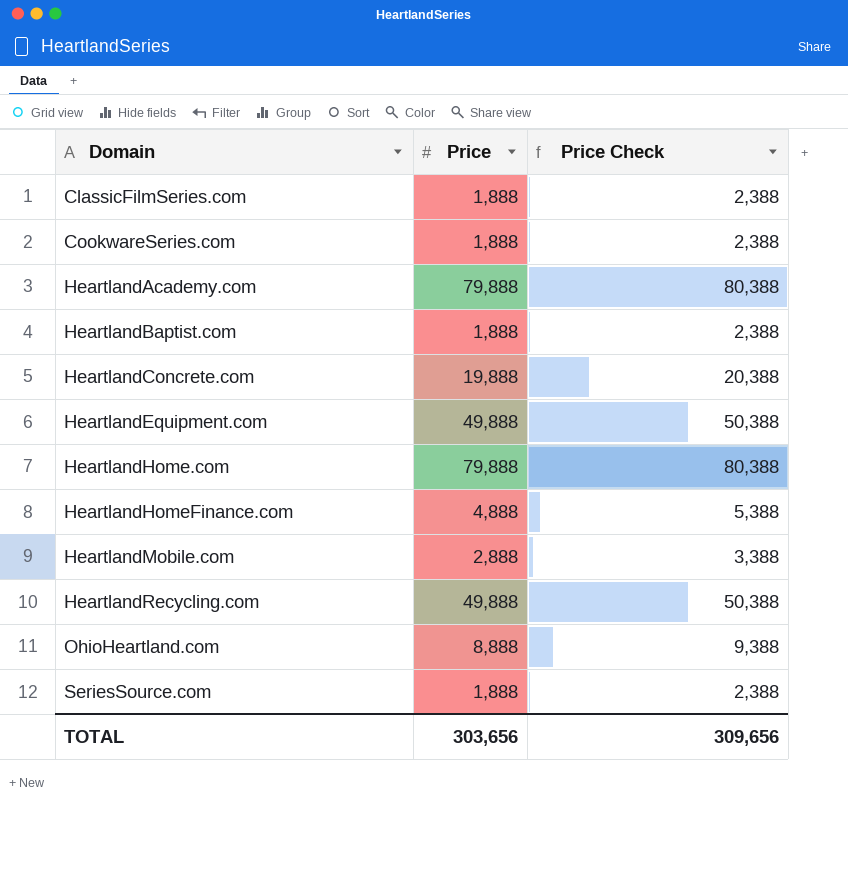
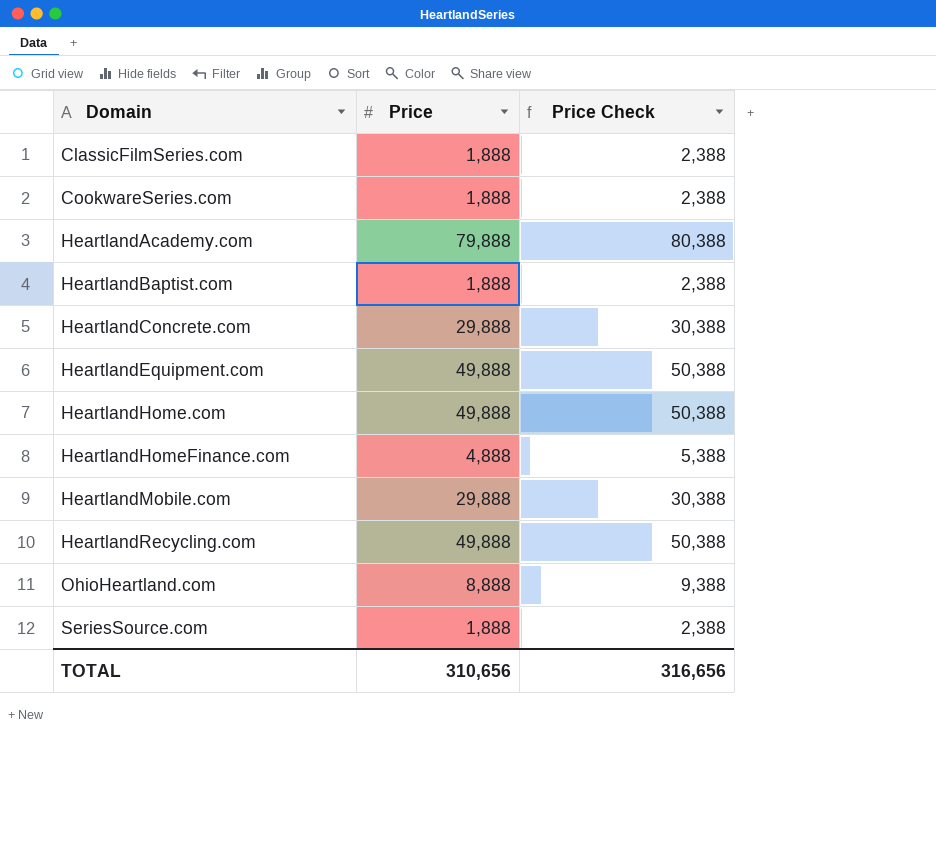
HeartlandConcrete.com | Price: 19,888 -> 29,888
HeartlandConcrete.com | Price Check: 20,388 -> 30,388
HeartlandHome.com | Price: 79,888 -> 49,888
HeartlandHome.com | Price Check: 80,388 -> 50,388
HeartlandMobile.com | Price: 2,888 -> 29,888
HeartlandMobile.com | Price Check: 3,388 -> 30,388
TOTAL | Price: 303,656 -> 310,656
TOTAL | Price Check: 309,656 -> 316,656

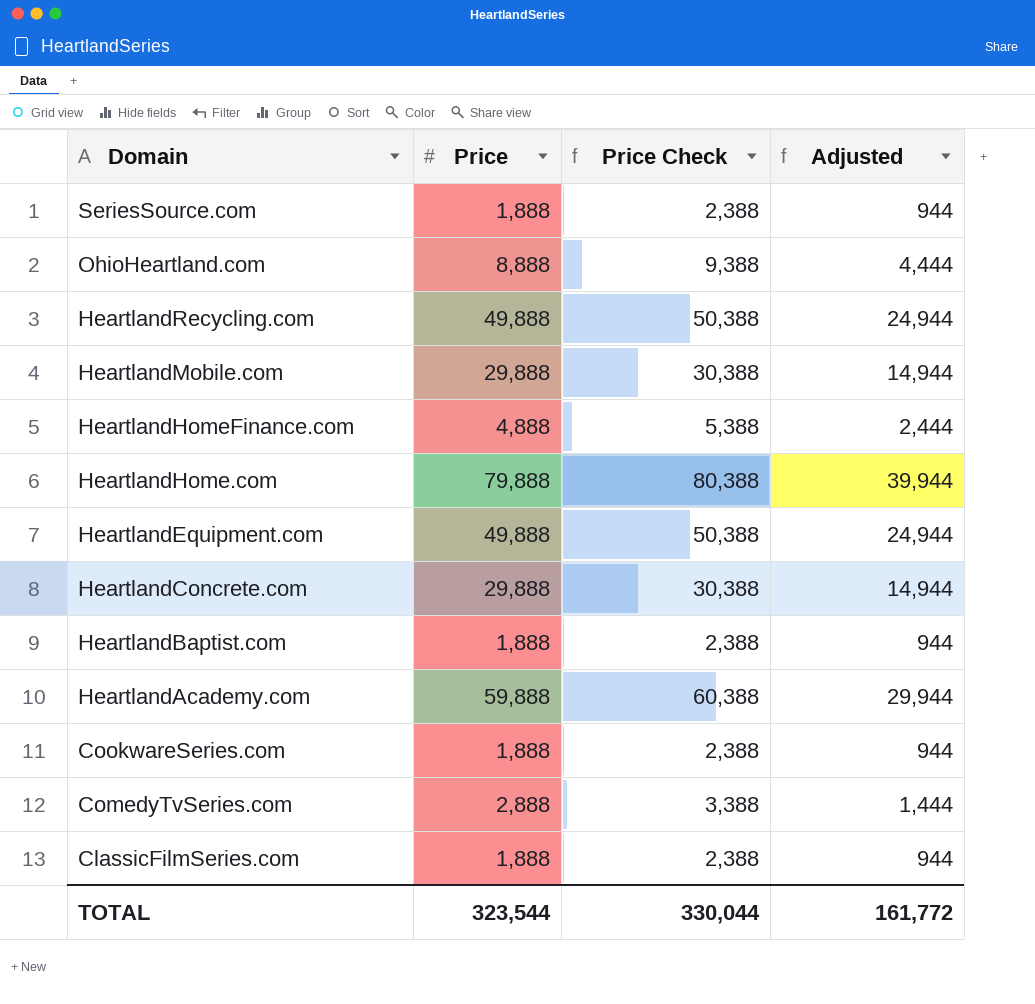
row order: Domain ascending -> Domain descending
column Adjusted | formula: none -> [Price] * 0.5
HeartlandHome.com | Price: 49,888 -> 79,888
HeartlandHome.com | Price Check: 50,388 -> 80,388
HeartlandAcademy.com | Price: 79,888 -> 59,888
HeartlandAcademy.com | Price Check: 80,388 -> 60,388
row ComedyTvSeries.com: none -> 2,888 | 3,388 | 1,444
TOTAL | Price: 310,656 -> 323,544
TOTAL | Price Check: 316,656 -> 330,044

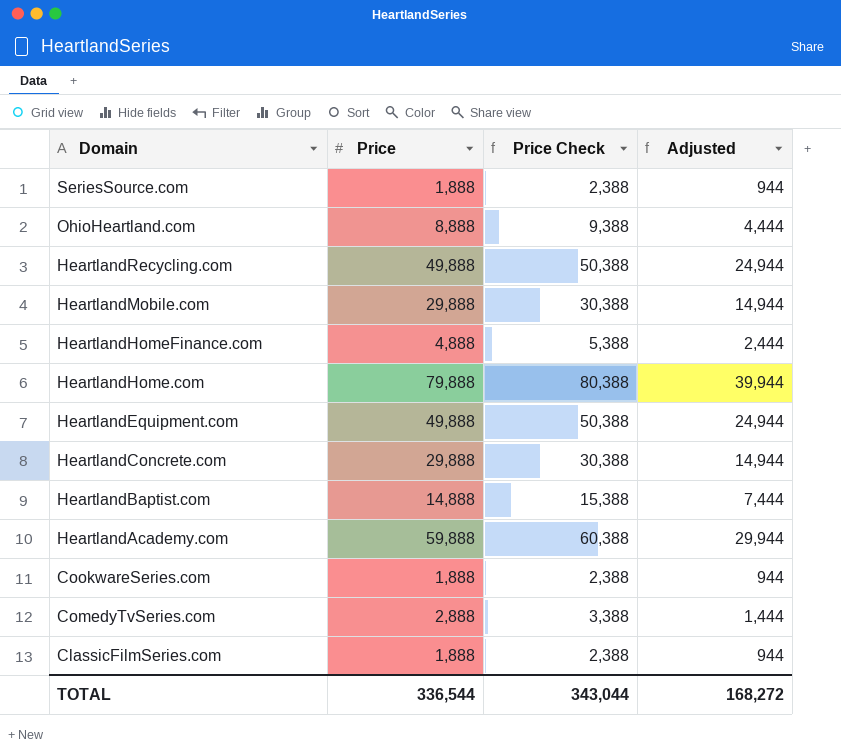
HeartlandBaptist.com | Price: 1,888 -> 14,888
HeartlandBaptist.com | Price Check: 2,388 -> 15,388
HeartlandBaptist.com | Adjusted: 944 -> 7,444
TOTAL | Price: 323,544 -> 336,544
TOTAL | Price Check: 330,044 -> 343,044
TOTAL | Adjusted: 161,772 -> 168,272

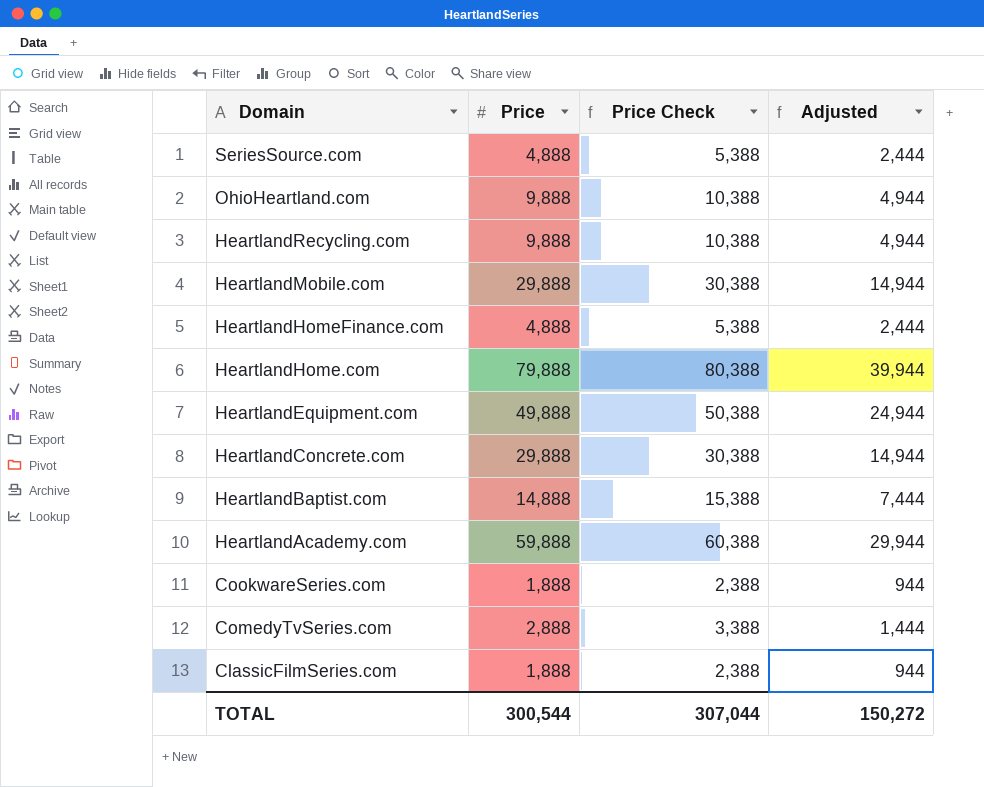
SeriesSource.com | Price: 1,888 -> 4,888
SeriesSource.com | Price Check: 2,388 -> 5,388
SeriesSource.com | Adjusted: 944 -> 2,444
OhioHeartland.com | Price: 8,888 -> 9,888
OhioHeartland.com | Price Check: 9,388 -> 10,388
OhioHeartland.com | Adjusted: 4,444 -> 4,944
HeartlandRecycling.com | Price: 49,888 -> 9,888
HeartlandRecycling.com | Price Check: 50,388 -> 10,388
HeartlandRecycling.com | Adjusted: 24,944 -> 4,944
TOTAL | Price: 336,544 -> 300,544
TOTAL | Price Check: 343,044 -> 307,044
TOTAL | Adjusted: 168,272 -> 150,272

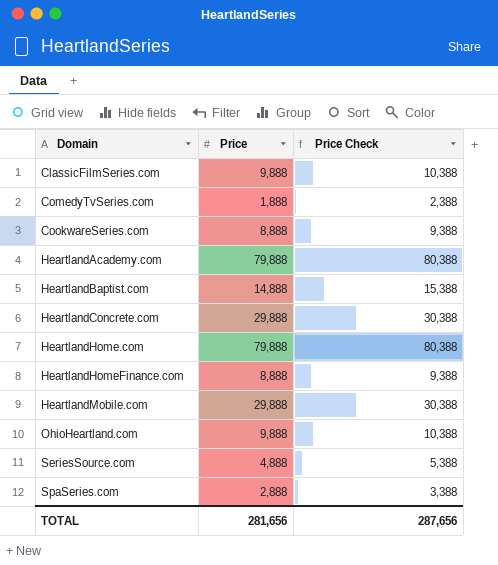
row order: Domain descending -> Domain ascending
column Adjusted | formula: [Price] * 0.5 -> none
row HeartlandRecycling.com: 9,888 | 10,388 | 4,944 -> none
row HeartlandEquipment.com: 49,888 | 50,388 | 24,944 -> none
ClassicFilmSeries.com | Price: 1,888 -> 9,888
ClassicFilmSeries.com | Price Check: 2,388 -> 10,388
ComedyTvSeries.com | Price: 2,888 -> 1,888
ComedyTvSeries.com | Price Check: 3,388 -> 2,388
CookwareSeries.com | Price: 1,888 -> 8,888
CookwareSeries.com | Price Check: 2,388 -> 9,388
HeartlandAcademy.com | Price: 59,888 -> 79,888
HeartlandAcademy.com | Price Check: 60,388 -> 80,388
HeartlandHomeFinance.com | Price: 4,888 -> 8,888
HeartlandHomeFinance.com | Price Check: 5,388 -> 9,388
row SpaSeries.com: none -> 2,888 | 3,388
TOTAL | Price: 300,544 -> 281,656
TOTAL | Price Check: 307,044 -> 287,656

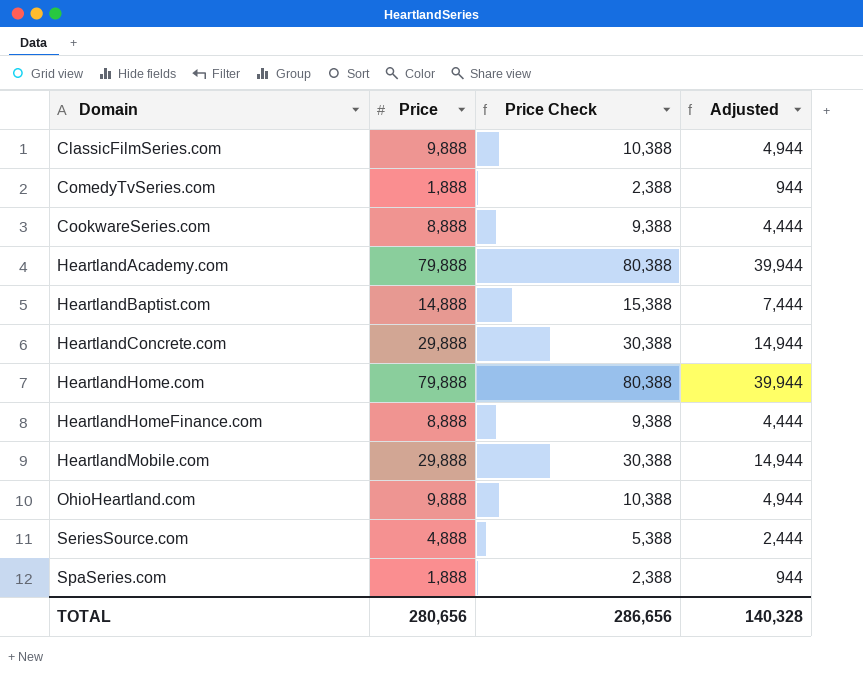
column Adjusted | formula: none -> [Price] * 0.5
SpaSeries.com | Price: 2,888 -> 1,888
SpaSeries.com | Price Check: 3,388 -> 2,388
TOTAL | Price: 281,656 -> 280,656
TOTAL | Price Check: 287,656 -> 286,656

